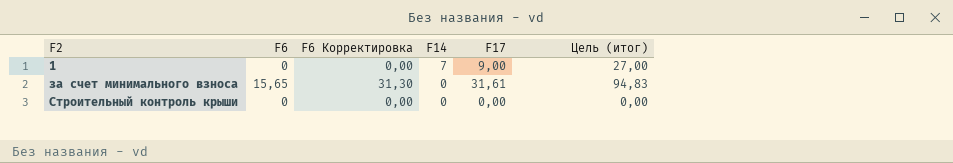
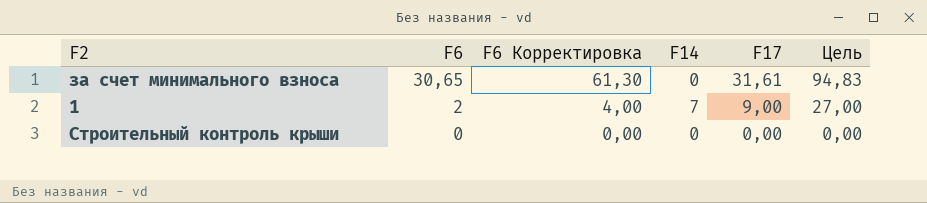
row order: F2 ascending -> F6 descending
column name: Цель (итог) -> Цель
за счет минимального взноса | F6: 15,65 -> 30,65
за счет минимального взноса | F6 Корректировка: 31,30 -> 61,30
1 | F6: 0 -> 2
1 | F6 Корректировка: 0,00 -> 4,00

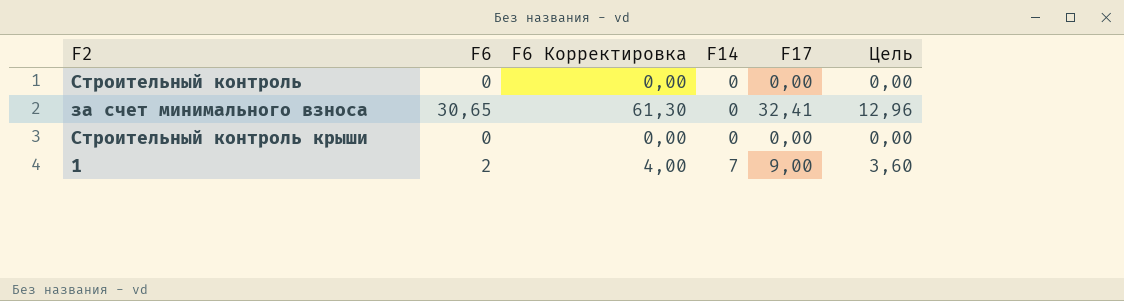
row order: F6 descending -> F14 ascending
column Цель | formula: [F17] * 3 -> [F17] * 0,4
row Строительный контроль: none -> 0 | 0,00 | 0 | 0,00 | 0,00
за счет минимального взноса | F17: 31,61 -> 32,41

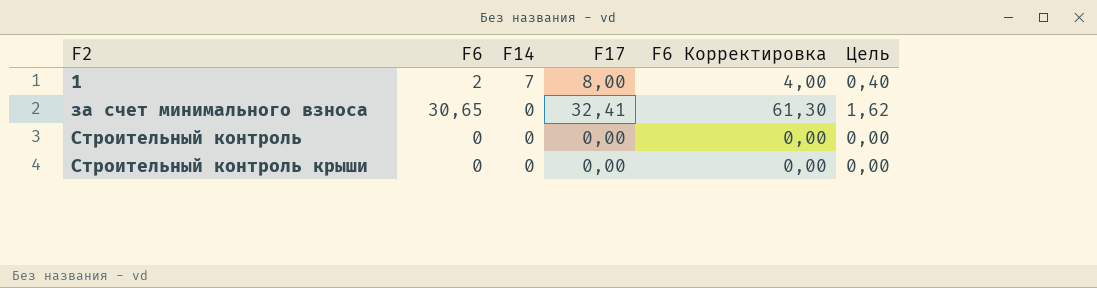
row order: F14 ascending -> F2 ascending
column F6 Корректировка | position: 3 -> 5
column Цель | formula: [F17] * 0,4 -> [F17] * 0,05
1 | F17: 9,00 -> 8,00

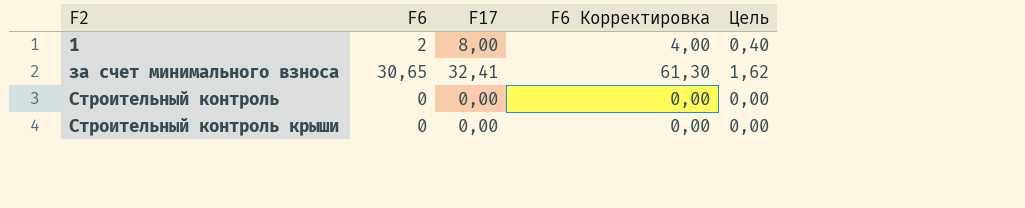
column F14 | position: 3 -> none

